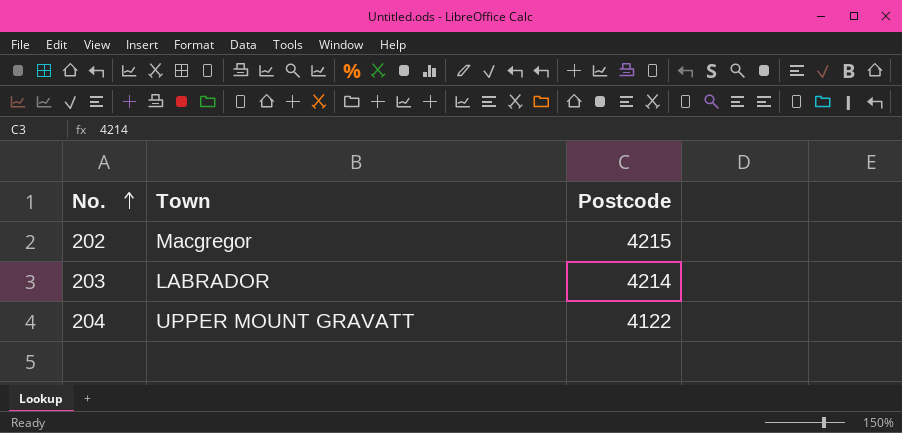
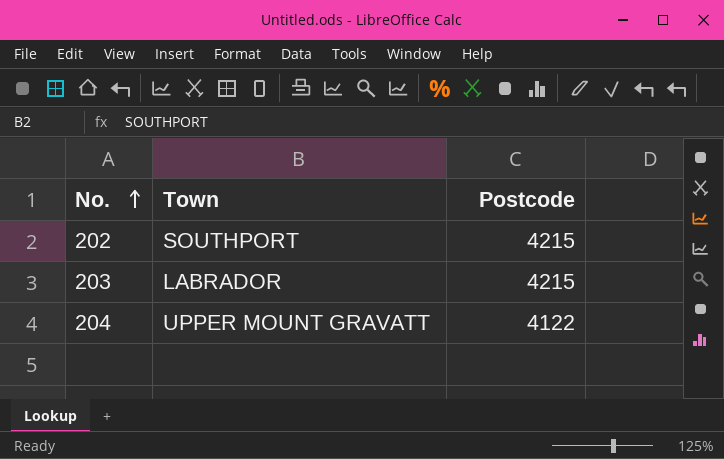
202 | Town: Macgregor -> SOUTHPORT
203 | Postcode: 4214 -> 4215

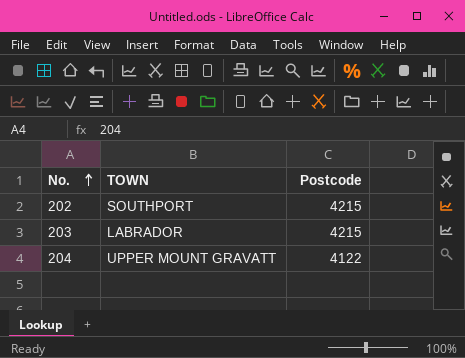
column name: Town -> TOWN

